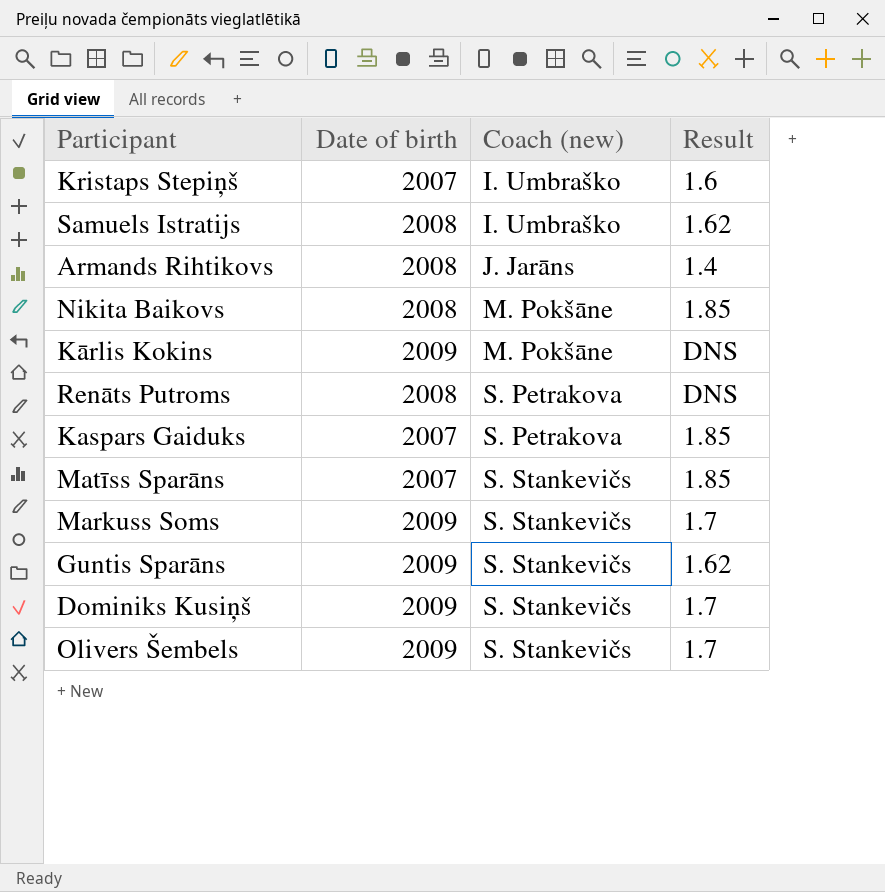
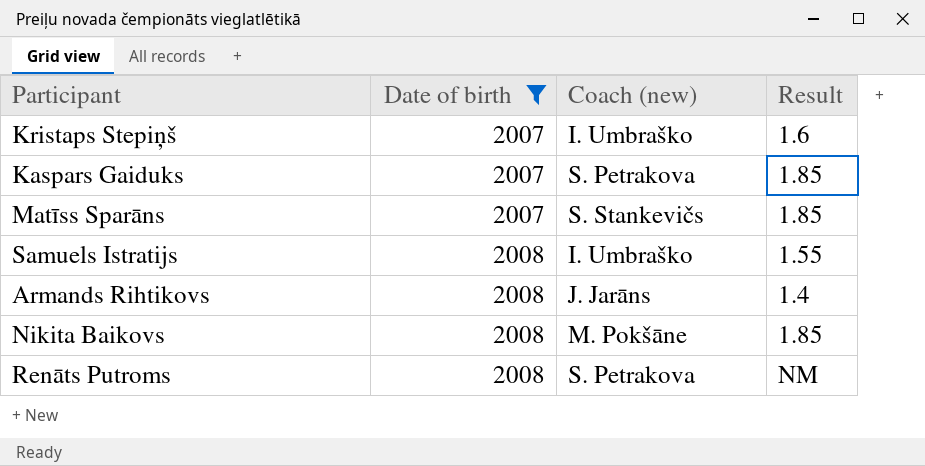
filter: none -> Date of birth != 2009
row order: Coach (new) ascending -> Date of birth ascending
Samuels Istratijs | Result: 1.62 -> 1.55
Renāts Putroms | Result: DNS -> NM

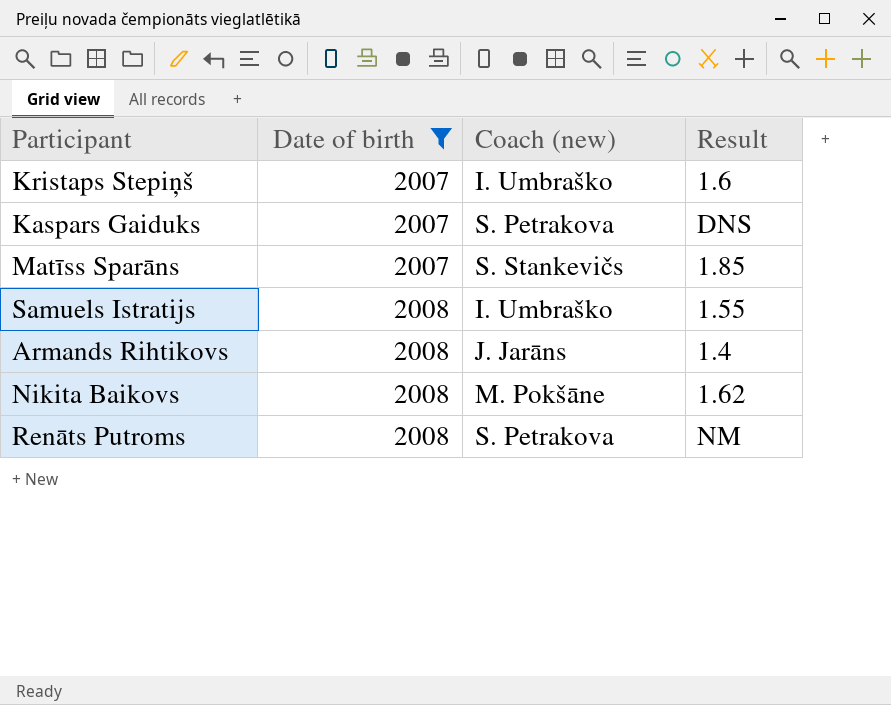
Kaspars Gaiduks | Result: 1.85 -> DNS
Nikita Baikovs | Result: 1.85 -> 1.62

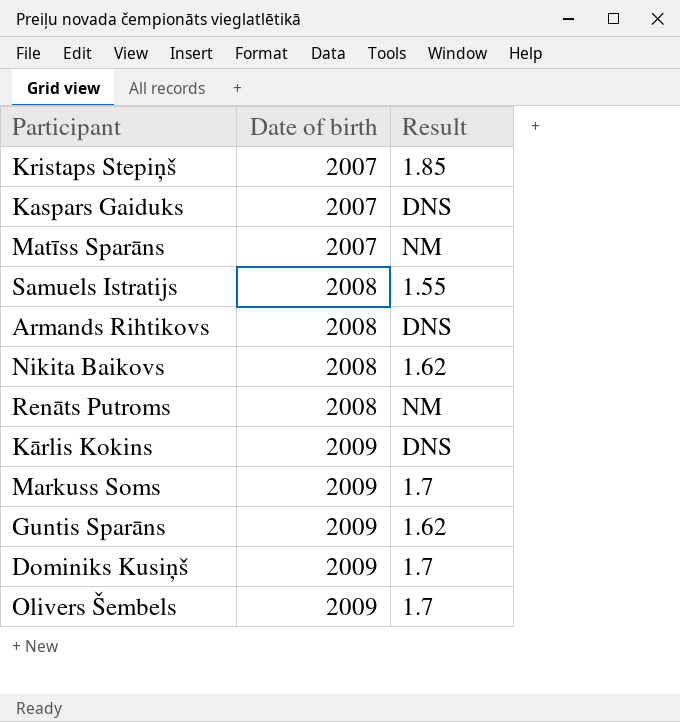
filter: Date of birth != 2009 -> none
column Coach (new) | position: 3 -> none
Kristaps Stepiņš | Result: 1.6 -> 1.85
Matīss Sparāns | Result: 1.85 -> NM
Armands Rihtikovs | Result: 1.4 -> DNS

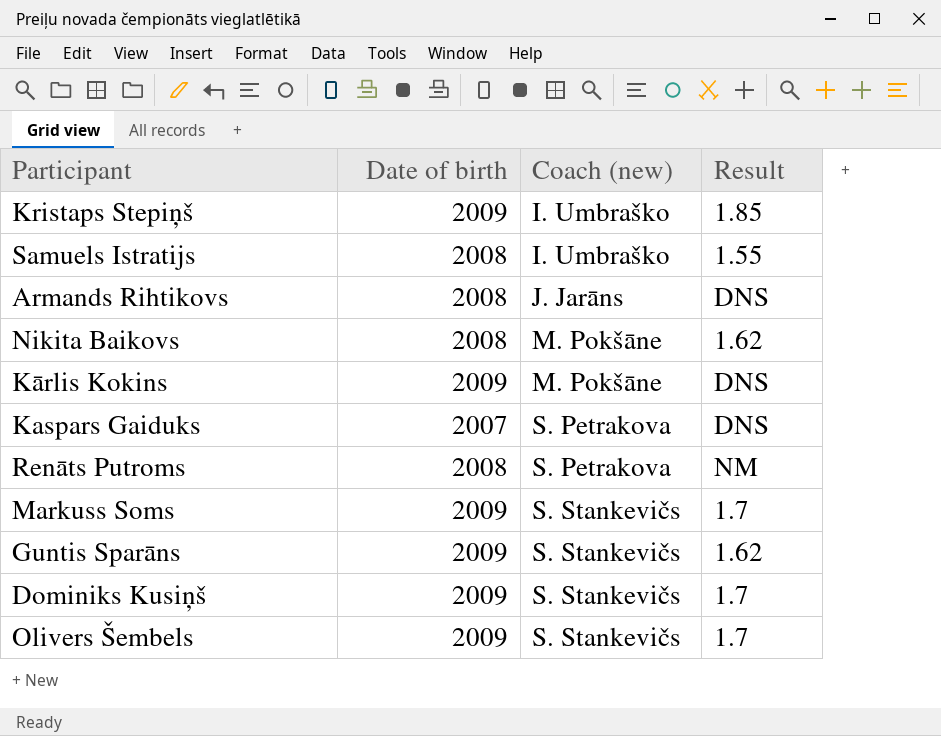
row order: Date of birth ascending -> Coach (new) ascending
column Coach (new) | position: none -> 3
row Matīss Sparāns: 2007 | NM -> none
Kristaps Stepiņš | Date of birth: 2007 -> 2009

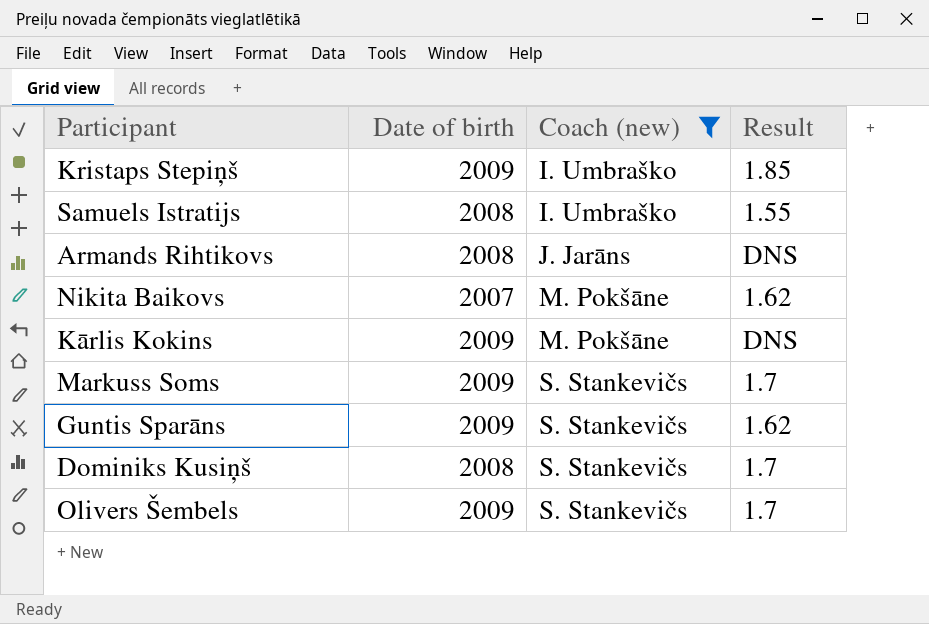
filter: none -> Coach (new) != S. Petrakova
Nikita Baikovs | Date of birth: 2008 -> 2007
Dominiks Kusiņš | Date of birth: 2009 -> 2008

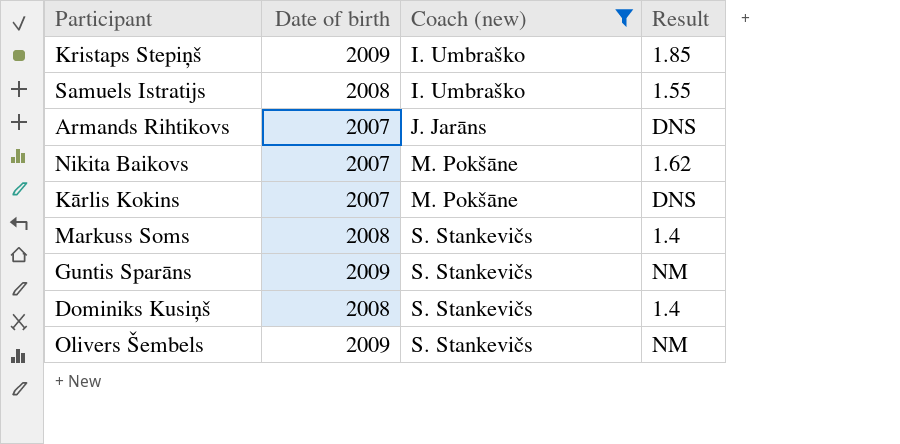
Armands Rihtikovs | Date of birth: 2008 -> 2007
Kārlis Kokins | Date of birth: 2009 -> 2007
Markuss Soms | Date of birth: 2009 -> 2008
Markuss Soms | Result: 1.7 -> 1.4
Guntis Sparāns | Result: 1.62 -> NM
Dominiks Kusiņš | Result: 1.7 -> 1.4
Olivers Šembels | Result: 1.7 -> NM

